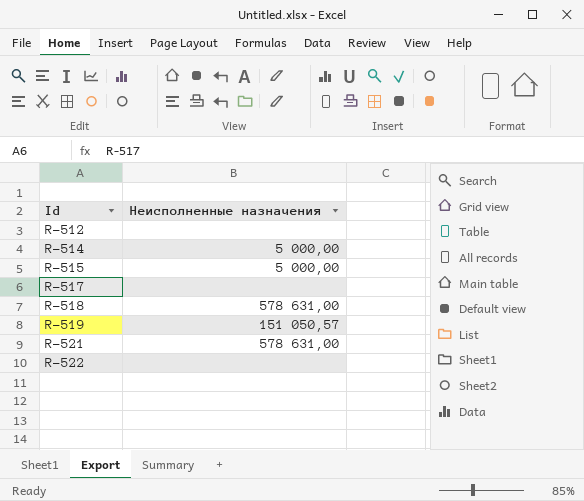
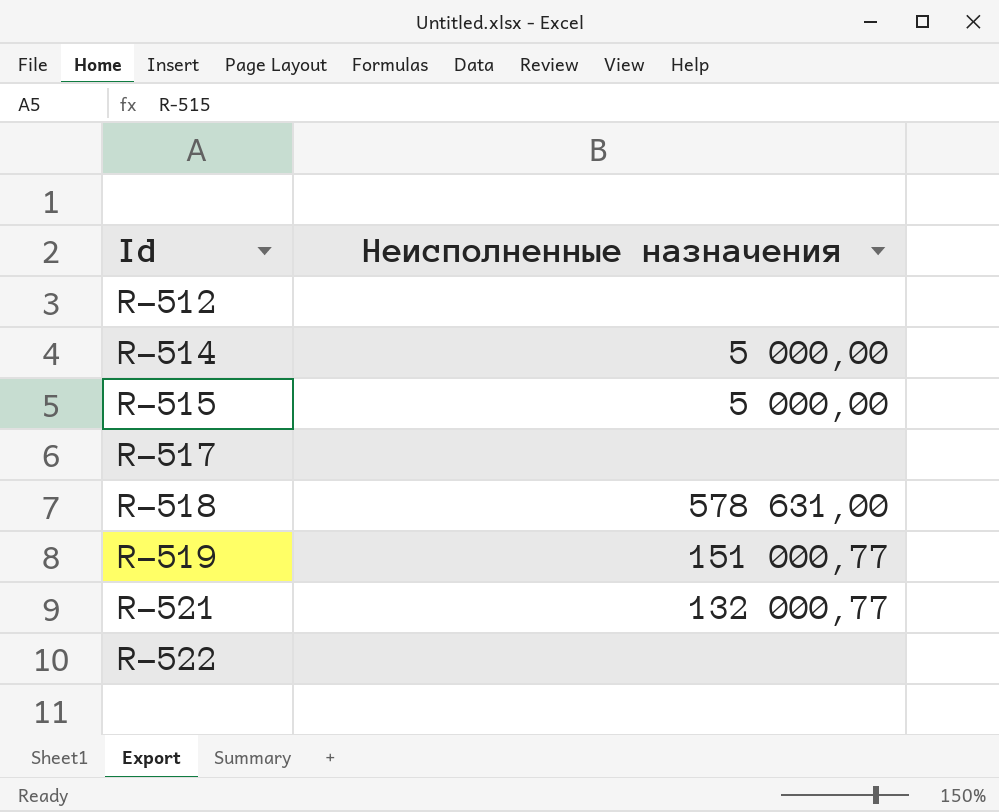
R-519 | Неисполненные назначения: 151 050,57 -> 151 000,77
R-521 | Неисполненные назначения: 578 631,00 -> 132 000,77

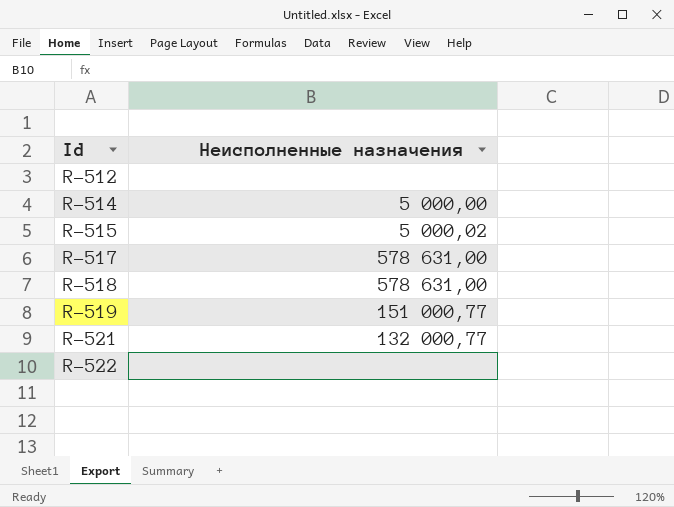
R-515 | Неисполненные назначения: 5 000,00 -> 5 000,02
R-517 | Неисполненные назначения: none -> 578 631,00

